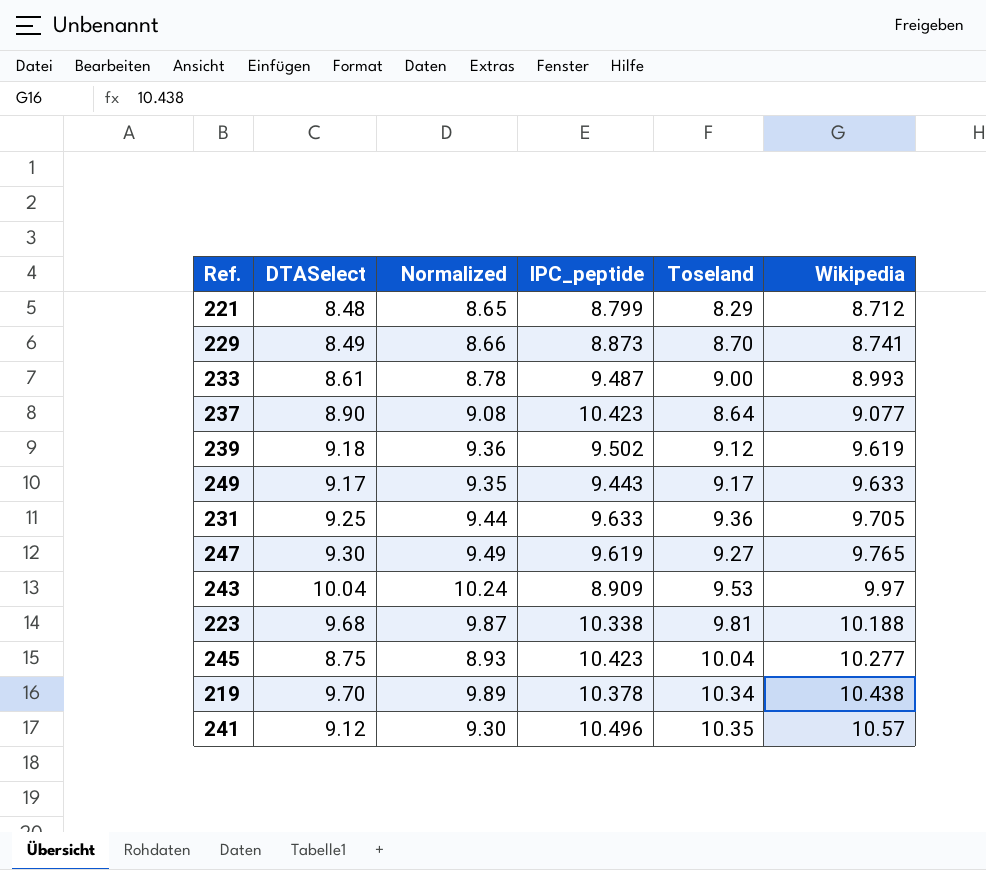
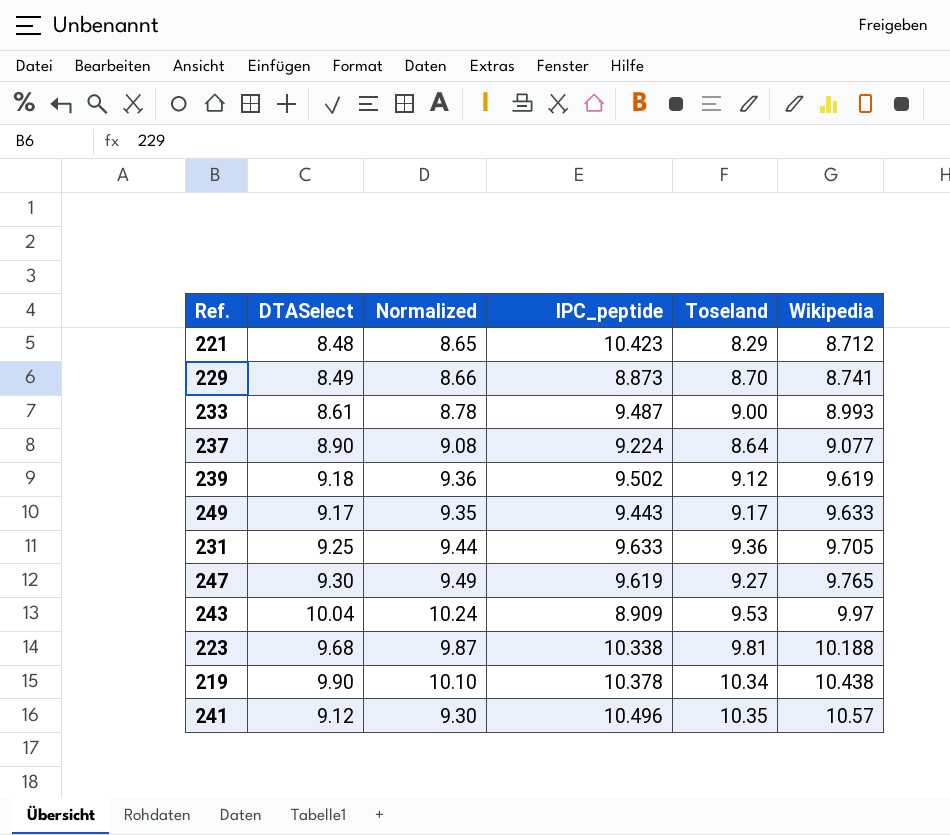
row 245: 8.75 | 8.93 | 10.423 | 10.04 | 10.277 -> none
221 | IPC_peptide: 8.799 -> 10.423
237 | IPC_peptide: 10.423 -> 9.224
219 | DTASelect: 9.70 -> 9.90
219 | Normalized: 9.89 -> 10.10

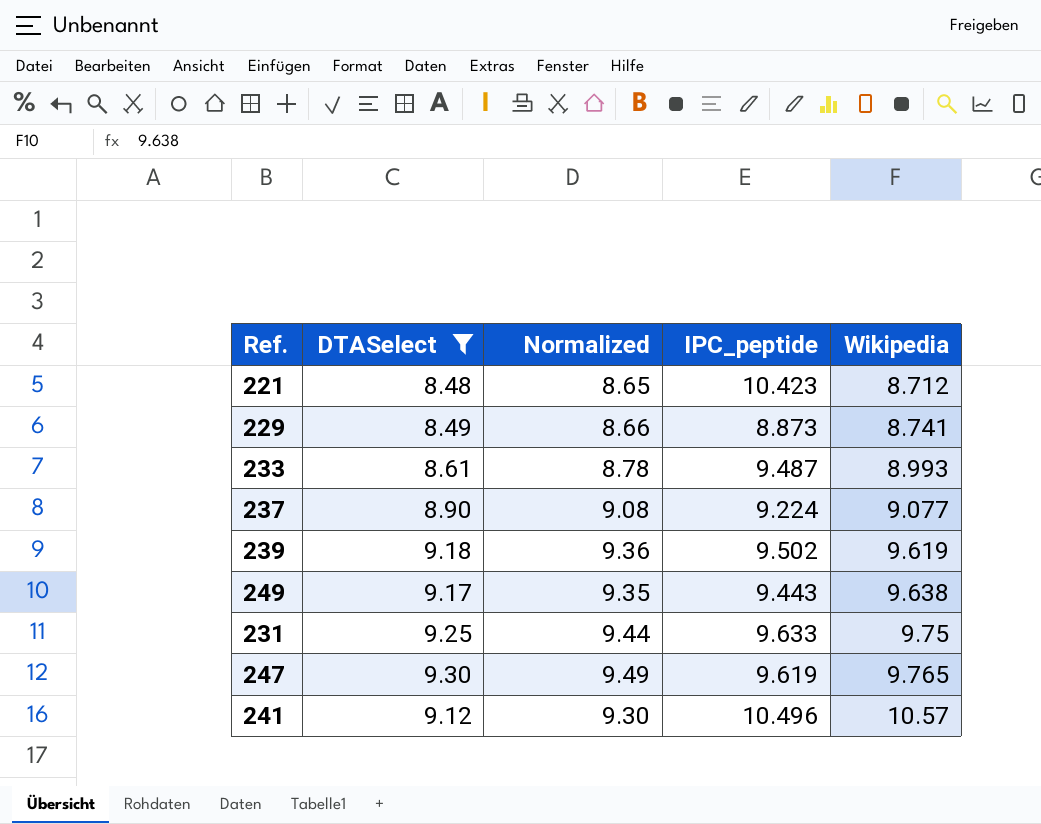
filter: none -> DTASelect <= 9.30
column Toseland | position: 5 -> none
249 | Wikipedia: 9.633 -> 9.638
231 | Wikipedia: 9.705 -> 9.75

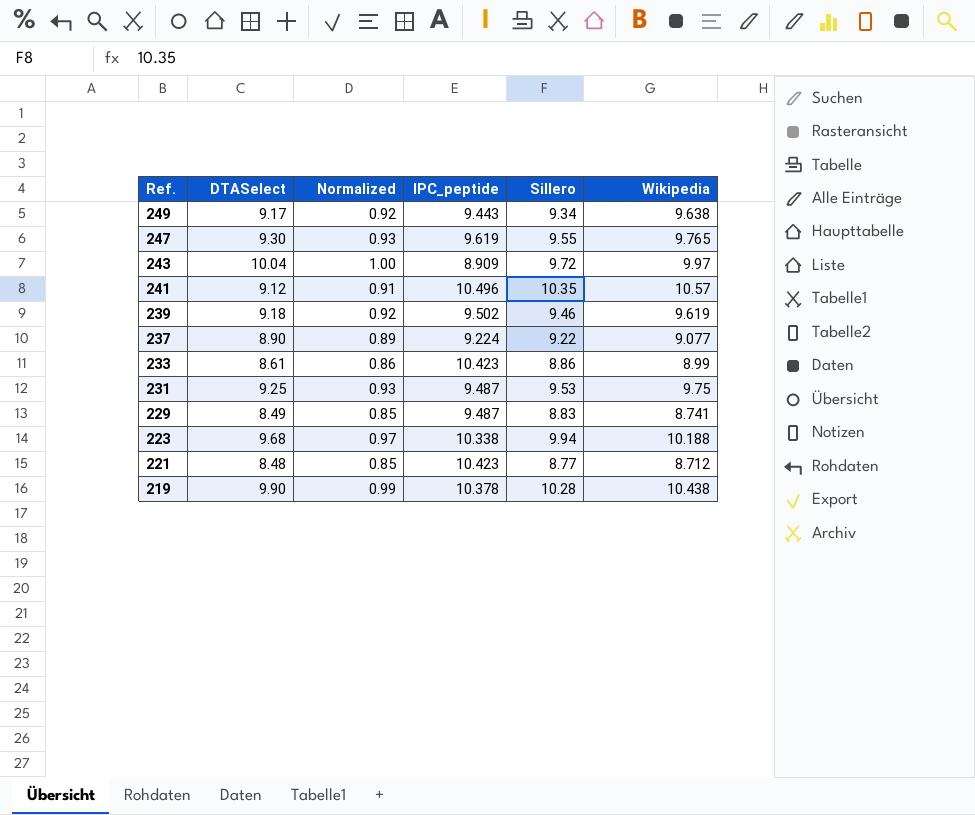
filter: DTASelect <= 9.30 -> none
row order: Wikipedia ascending -> Ref. descending
column Normalized | formula: [DTASelect] * 1.02 -> [DTASelect] * 0.1
column Sillero | position: none -> 5
233 | IPC_peptide: 9.487 -> 10.423
233 | Wikipedia: 8.993 -> 8.99
231 | IPC_peptide: 9.633 -> 9.487
229 | IPC_peptide: 8.873 -> 9.487

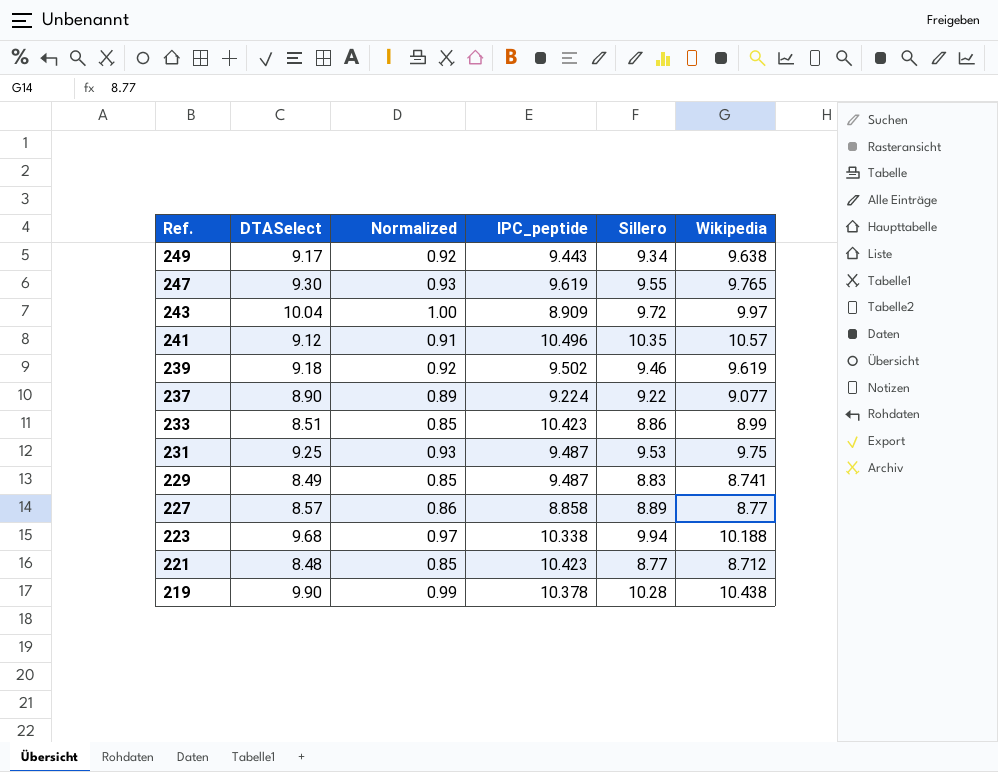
233 | DTASelect: 8.61 -> 8.51
233 | Normalized: 0.86 -> 0.85
row 227: none -> 8.57 | 0.86 | 8.858 | 8.89 | 8.77

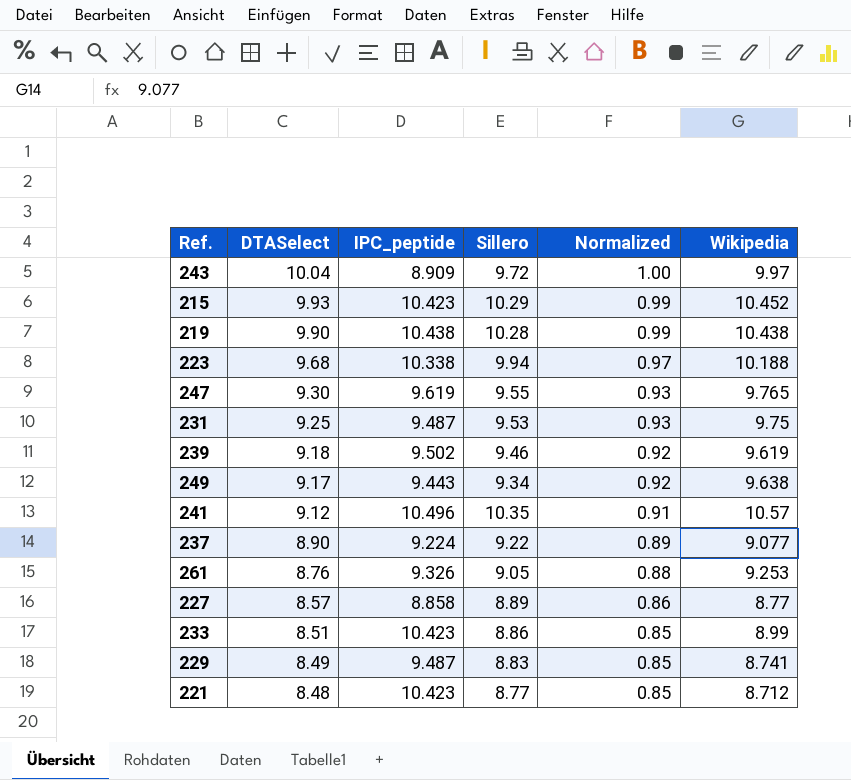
row order: Ref. descending -> DTASelect descending
column Normalized | position: 3 -> 5
row 215: none -> 9.93 | 10.423 | 10.29 | 0.99 | 10.452
219 | IPC_peptide: 10.378 -> 10.438
row 261: none -> 8.76 | 9.326 | 9.05 | 0.88 | 9.253

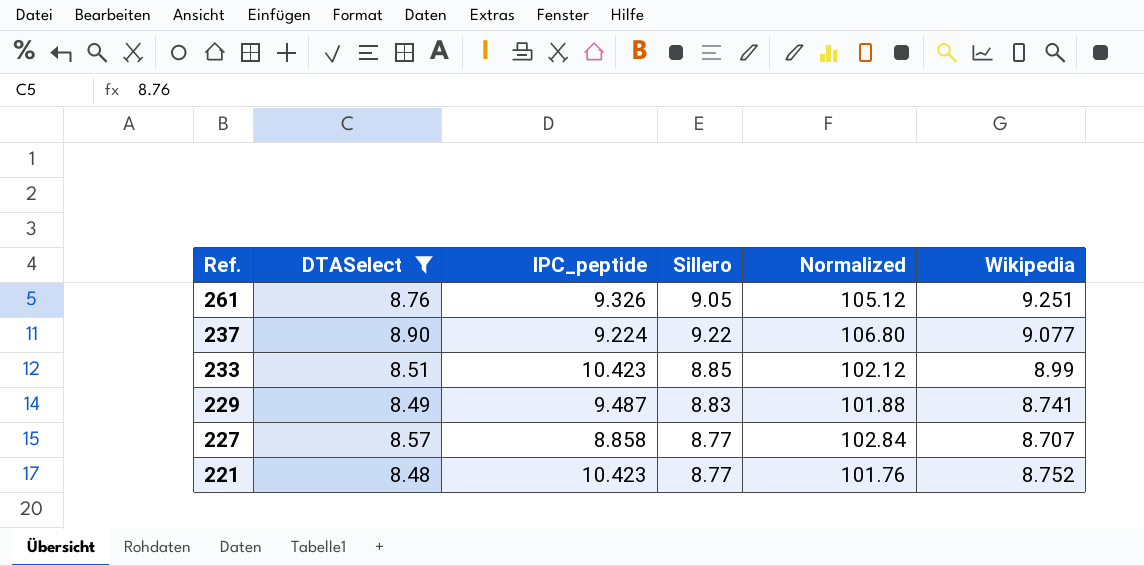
filter: none -> DTASelect <= 8.90
row order: DTASelect descending -> Ref. descending
column Normalized | formula: [DTASelect] * 0.1 -> [DTASelect] * 12
261 | Wikipedia: 9.253 -> 9.251
233 | Sillero: 8.86 -> 8.85
227 | Sillero: 8.89 -> 8.77
227 | Wikipedia: 8.77 -> 8.707
221 | Wikipedia: 8.712 -> 8.752

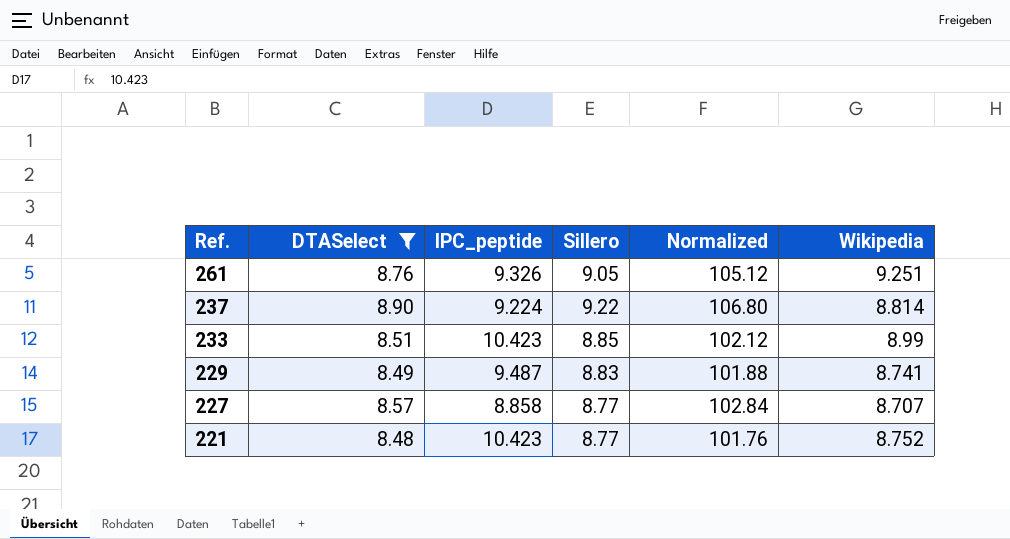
237 | Wikipedia: 9.077 -> 8.814

